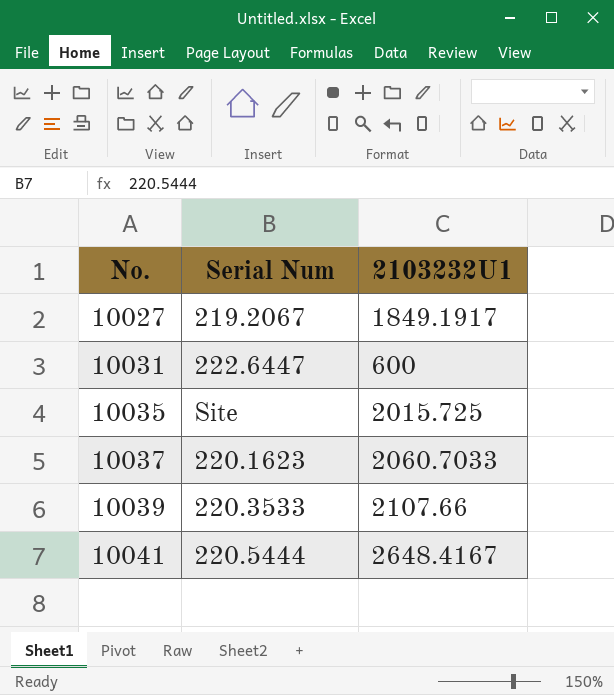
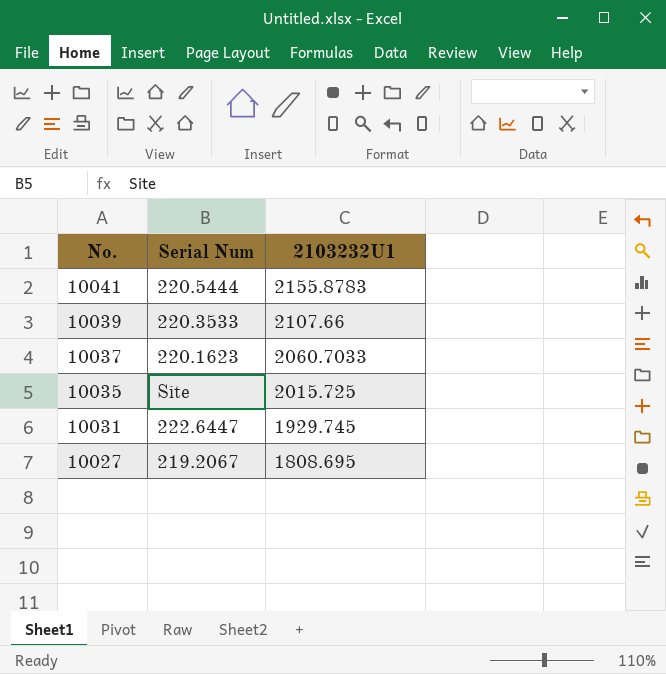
row order: No. ascending -> No. descending
10041 | 2103232U1: 2648.4167 -> 2155.8783
10031 | 2103232U1: 600 -> 1929.745
10027 | 2103232U1: 1849.1917 -> 1808.695

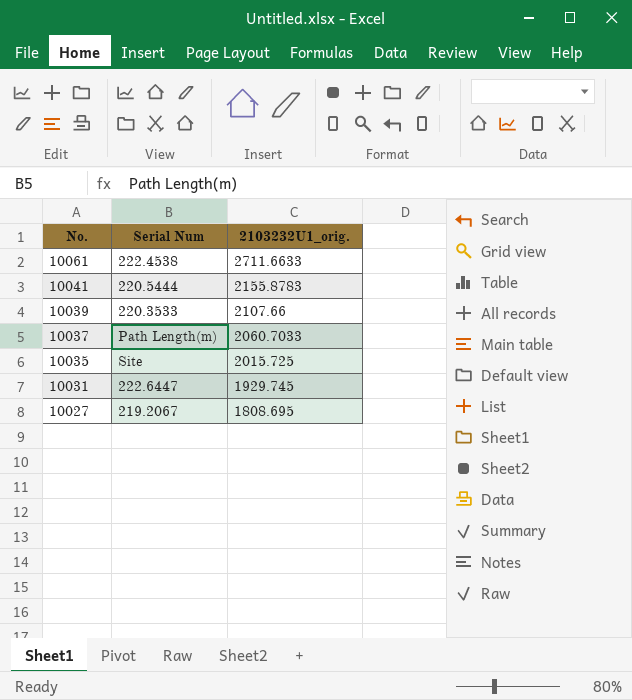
column name: 2103232U1 -> 2103232U1_orig.
row 10061: none -> 222.4538 | 2711.6633
10037 | Serial Num: 220.1623 -> Path Length(m)

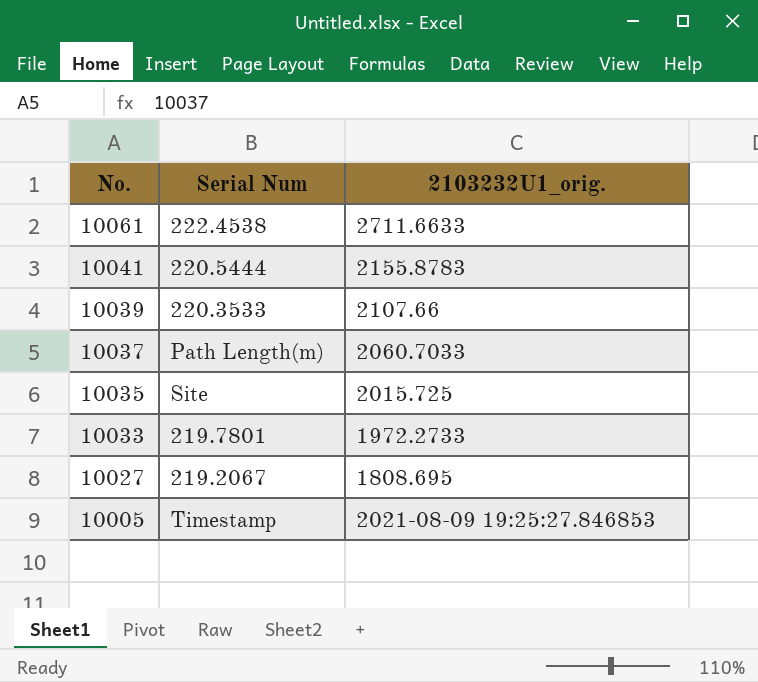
row 10031: 222.6447 | 1929.745 -> none
row 10033: none -> 219.7801 | 1972.2733
row 10005: none -> Timestamp | 2021-08-09 19:25:27.846853

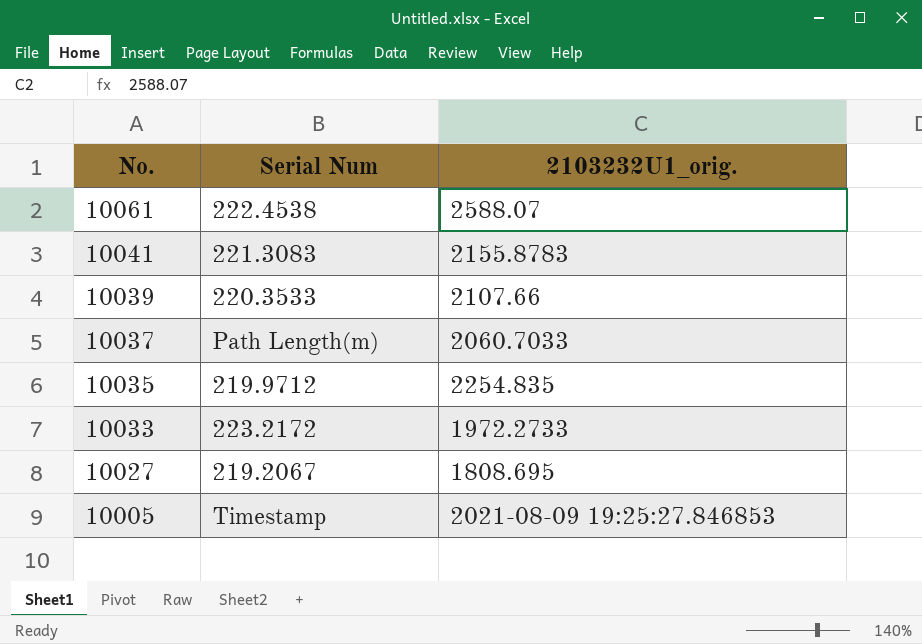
10061 | 2103232U1_orig.: 2711.6633 -> 2588.07
10041 | Serial Num: 220.5444 -> 221.3083
10035 | Serial Num: Site -> 219.9712
10035 | 2103232U1_orig.: 2015.725 -> 2254.835
10033 | Serial Num: 219.7801 -> 223.2172

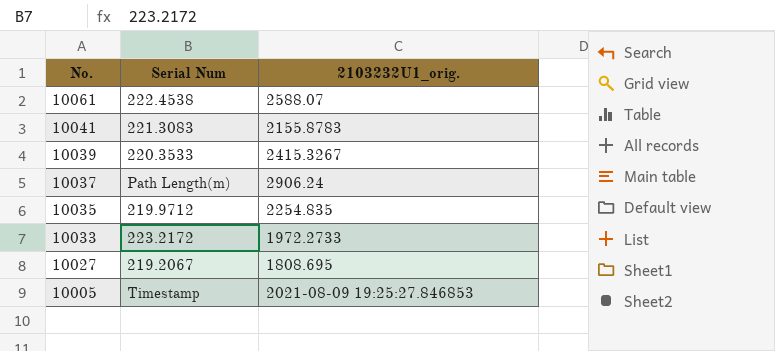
10039 | 2103232U1_orig.: 2107.66 -> 2415.3267
10037 | 2103232U1_orig.: 2060.7033 -> 2906.24

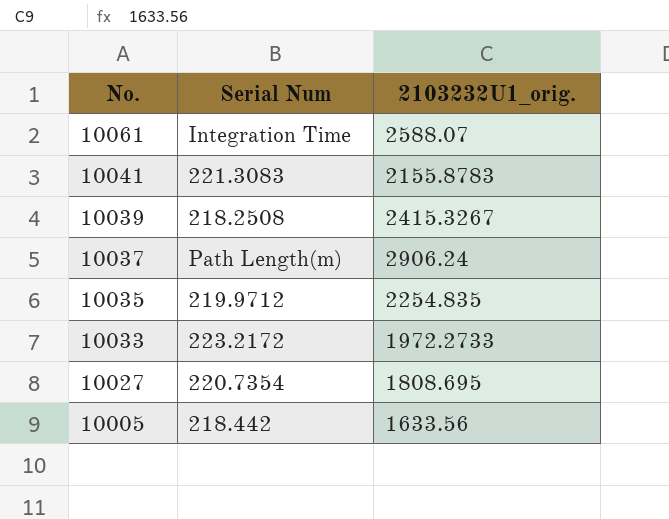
10061 | Serial Num: 222.4538 -> Integration Time
10039 | Serial Num: 220.3533 -> 218.2508
10027 | Serial Num: 219.2067 -> 220.7354
10005 | Serial Num: Timestamp -> 218.442
10005 | 2103232U1_orig.: 2021-08-09 19:25:27.846853 -> 1633.56

